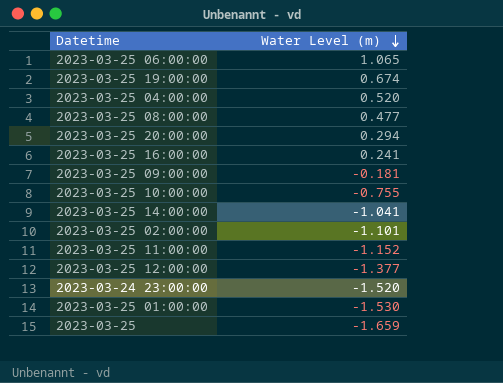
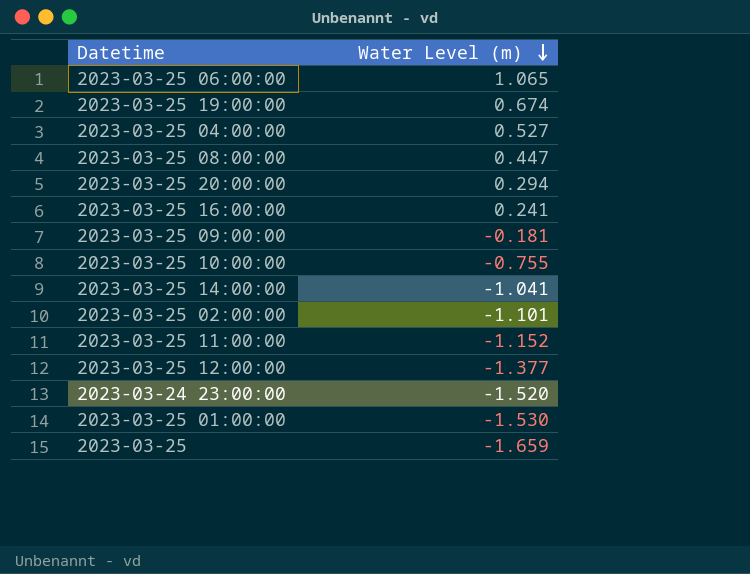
2023-03-25 04:00:00 | Water Level (m): 0.520 -> 0.527
2023-03-25 08:00:00 | Water Level (m): 0.477 -> 0.447

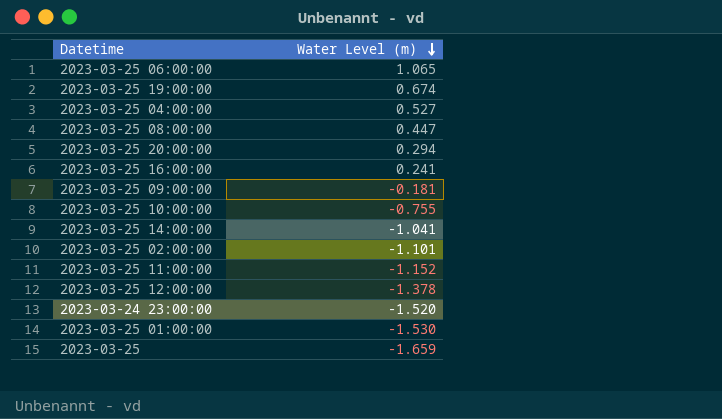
2023-03-25 12:00:00 | Water Level (m): -1.377 -> -1.378

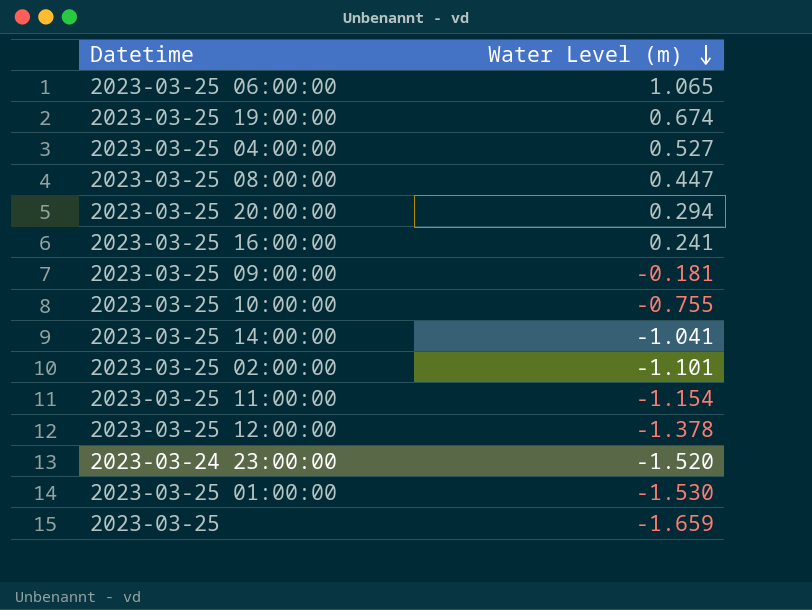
2023-03-25 11:00:00 | Water Level (m): -1.152 -> -1.154

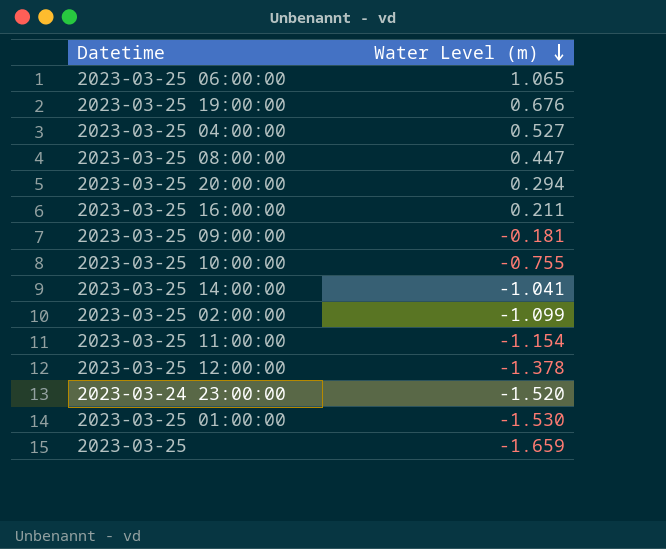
2023-03-25 19:00:00 | Water Level (m): 0.674 -> 0.676
2023-03-25 16:00:00 | Water Level (m): 0.241 -> 0.211
2023-03-25 02:00:00 | Water Level (m): -1.101 -> -1.099

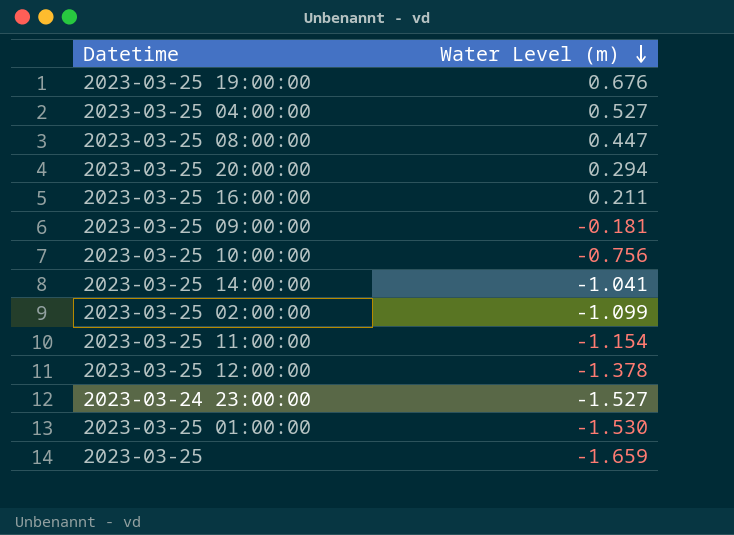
row 2023-03-25 06:00:00: 1.065 -> none
2023-03-25 10:00:00 | Water Level (m): -0.755 -> -0.756
2023-03-24 23:00:00 | Water Level (m): -1.520 -> -1.527

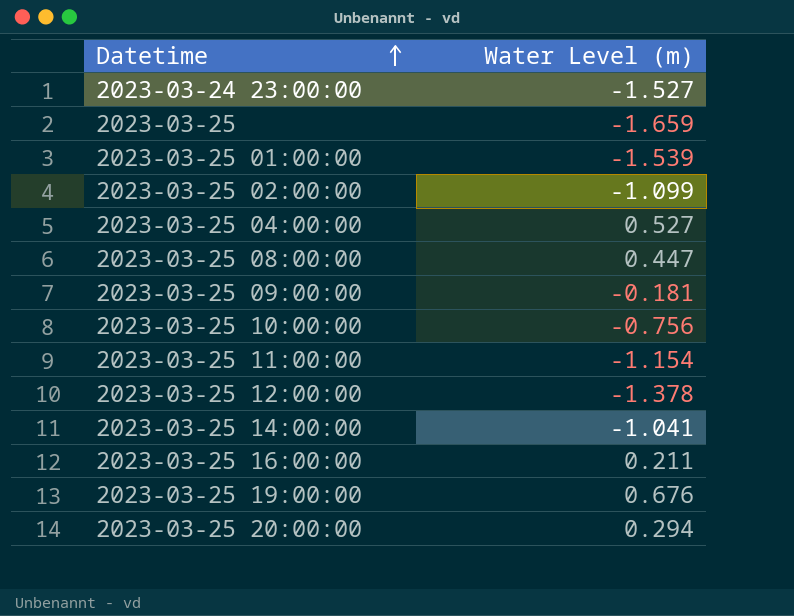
row order: Water Level (m) descending -> Datetime ascending
2023-03-25 01:00:00 | Water Level (m): -1.530 -> -1.539

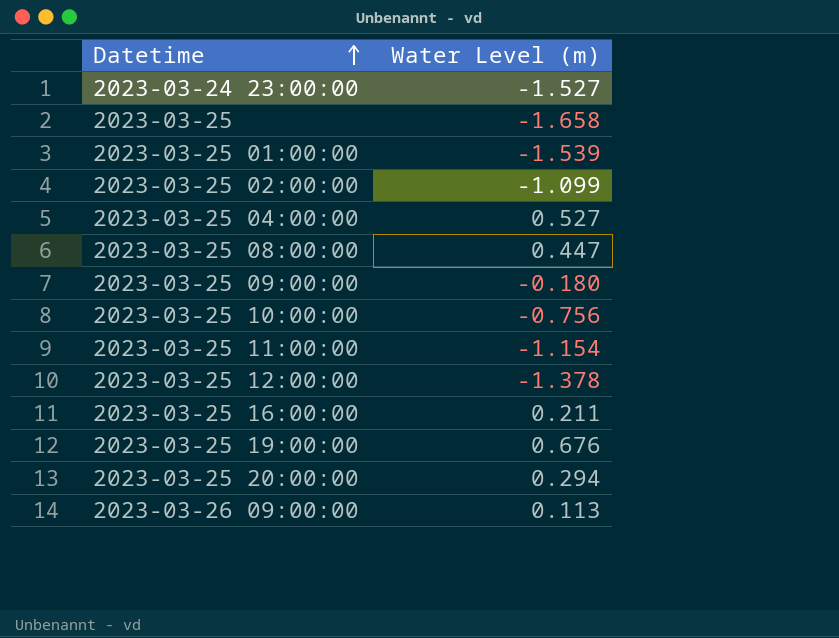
row 2023-03-25 14:00:00: -1.041 -> none
2023-03-25 | Water Level (m): -1.659 -> -1.658
2023-03-25 09:00:00 | Water Level (m): -0.181 -> -0.180
row 2023-03-26 09:00:00: none -> 0.113

